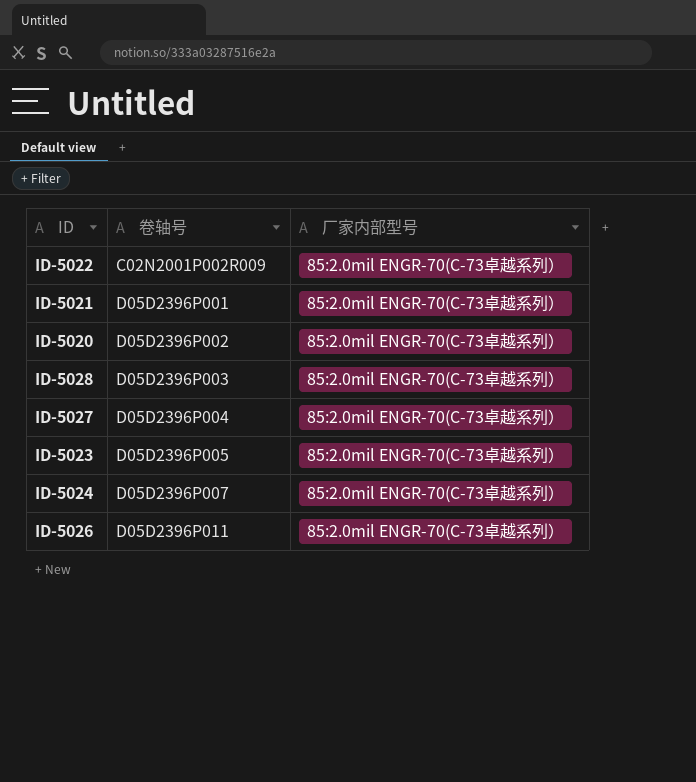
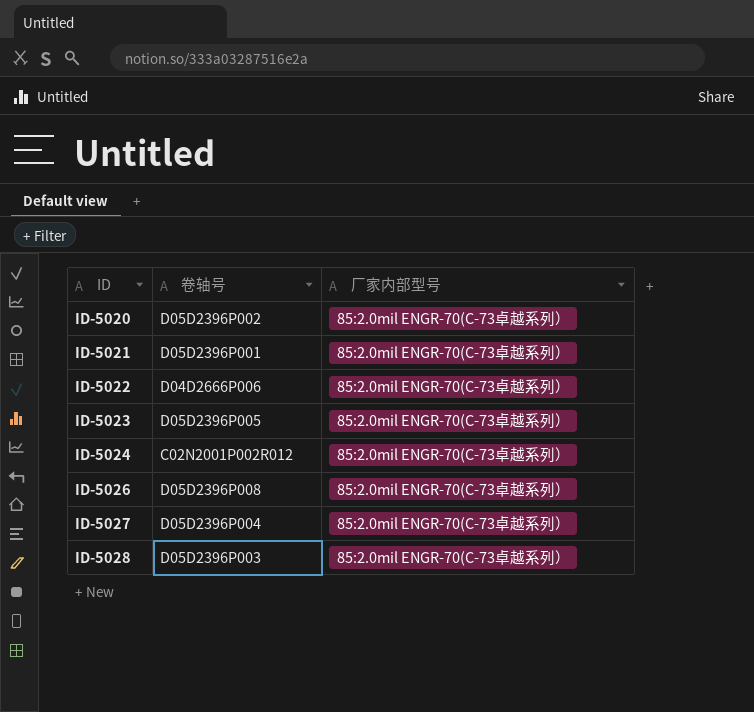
row order: 卷轴号 ascending -> ID ascending
ID-5022 | 卷轴号: C02N2001P002R009 -> D04D2666P006
ID-5024 | 卷轴号: D05D2396P007 -> C02N2001P002R012
ID-5026 | 卷轴号: D05D2396P011 -> D05D2396P008

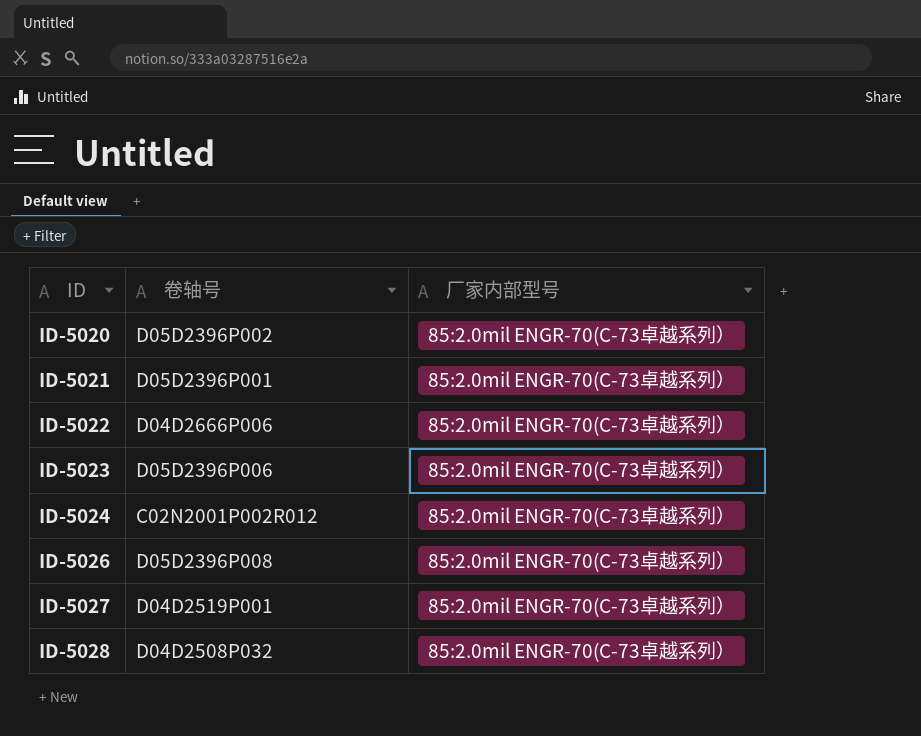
ID-5023 | 卷轴号: D05D2396P005 -> D05D2396P006
ID-5027 | 卷轴号: D05D2396P004 -> D04D2519P001
ID-5028 | 卷轴号: D05D2396P003 -> D04D2508P032

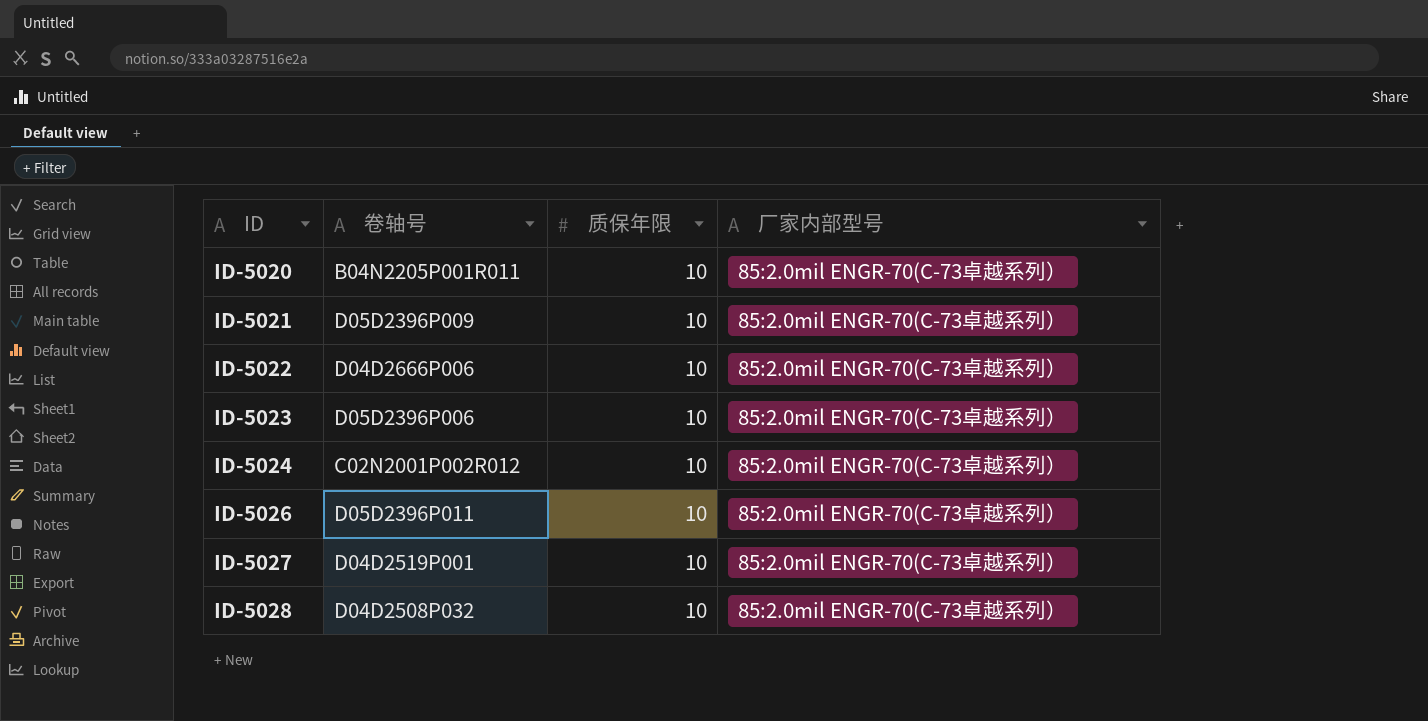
column 质保年限 | position: none -> 3
ID-5020 | 卷轴号: D05D2396P002 -> B04N2205P001R011
ID-5021 | 卷轴号: D05D2396P001 -> D05D2396P009
ID-5026 | 卷轴号: D05D2396P008 -> D05D2396P011

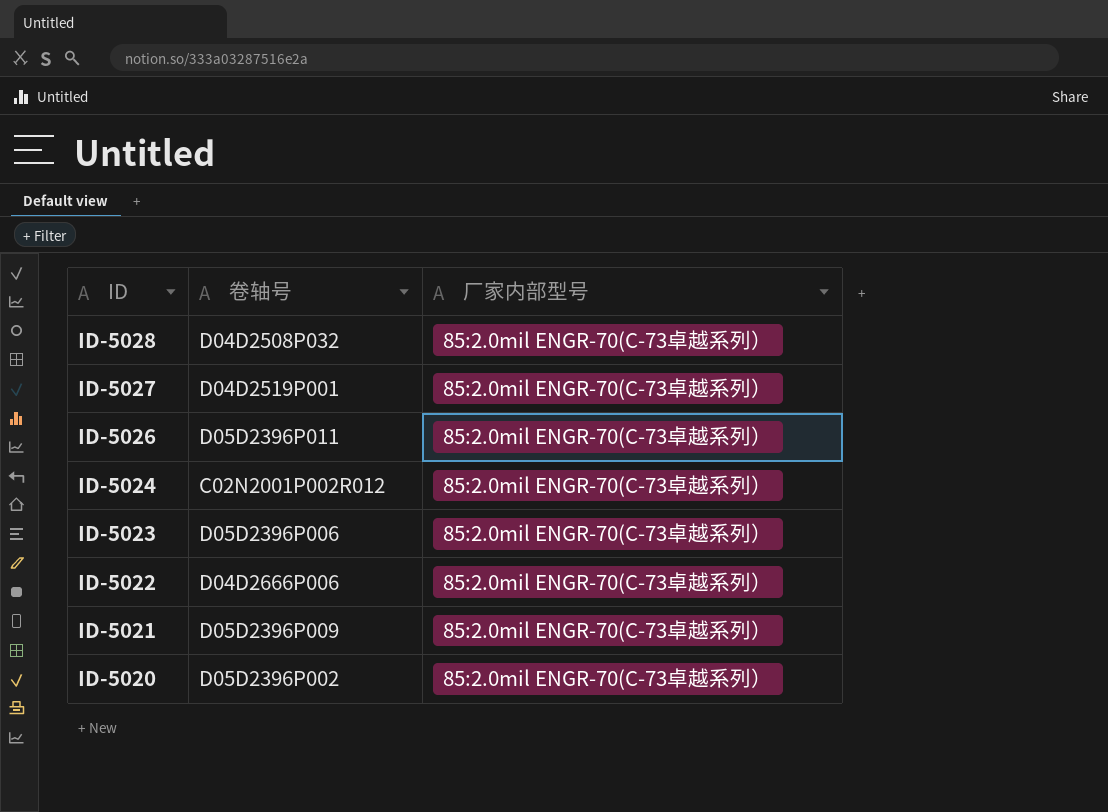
row order: ID ascending -> ID descending
column 质保年限 | position: 3 -> none
ID-5020 | 卷轴号: B04N2205P001R011 -> D05D2396P002

